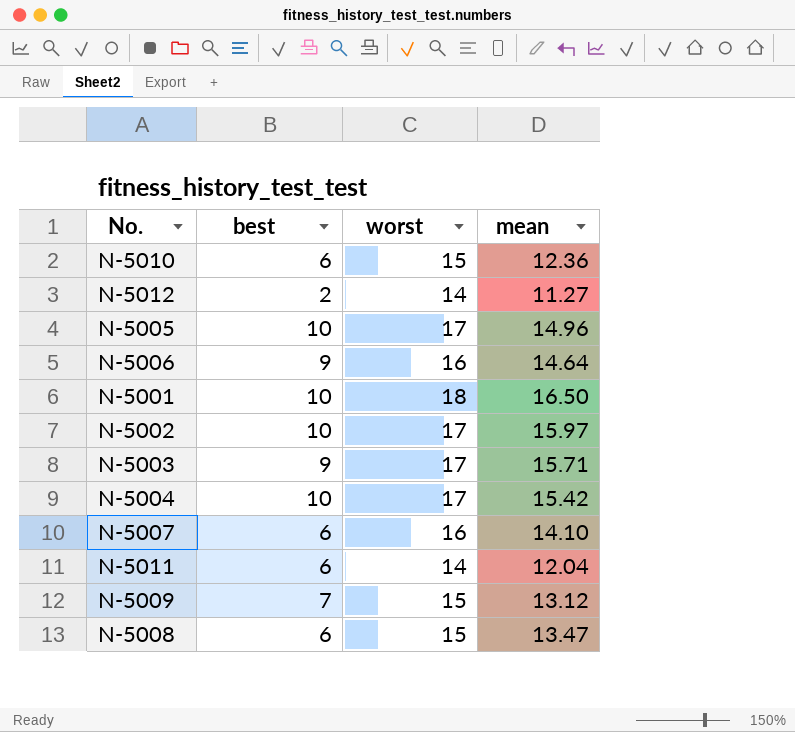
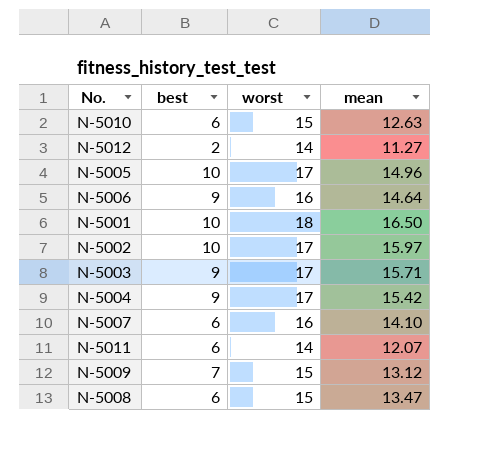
N-5010 | mean: 12.36 -> 12.63
N-5004 | best: 10 -> 9
N-5011 | mean: 12.04 -> 12.07

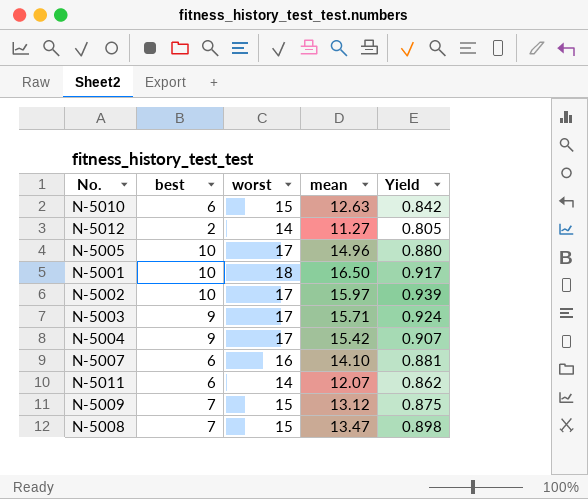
column Yield | formula: none -> [mean] / [worst]
row N-5006: 9 | 16 | 14.64 -> none
N-5008 | best: 6 -> 7

